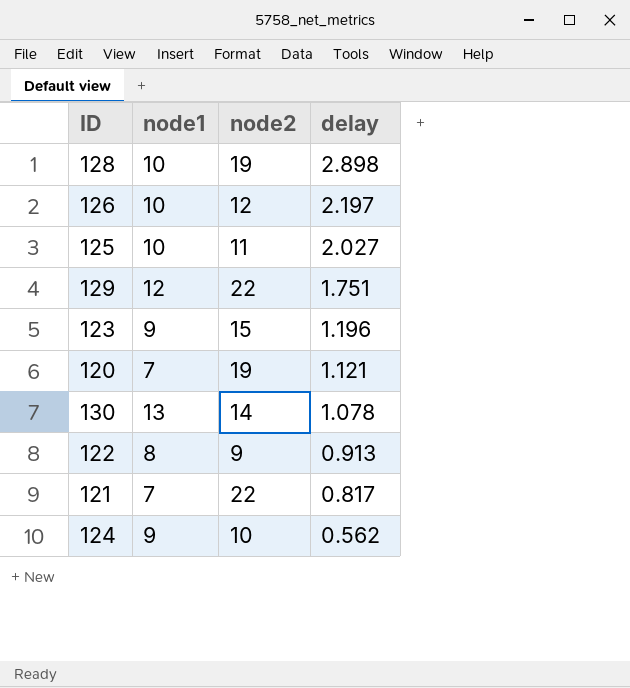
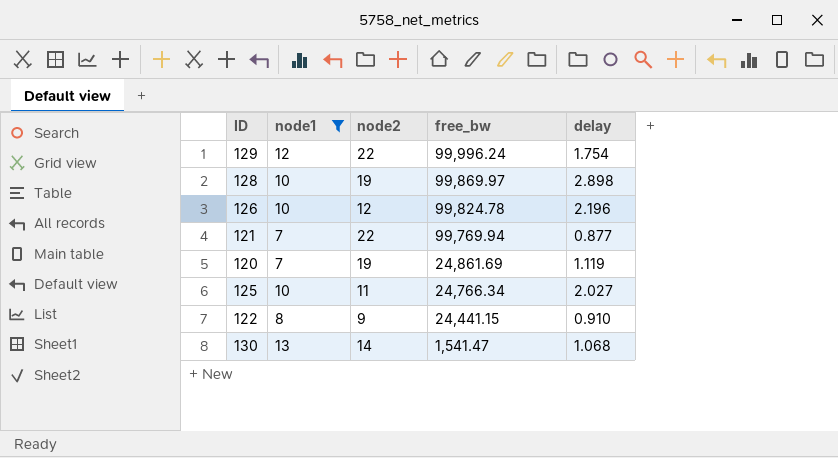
filter: none -> node1 != 9
row order: delay descending -> free_bw descending
column free_bw | position: none -> 4
129 | delay: 1.751 -> 1.754
126 | delay: 2.197 -> 2.196
121 | delay: 0.817 -> 0.877
120 | delay: 1.121 -> 1.119
122 | delay: 0.913 -> 0.910
130 | delay: 1.078 -> 1.068

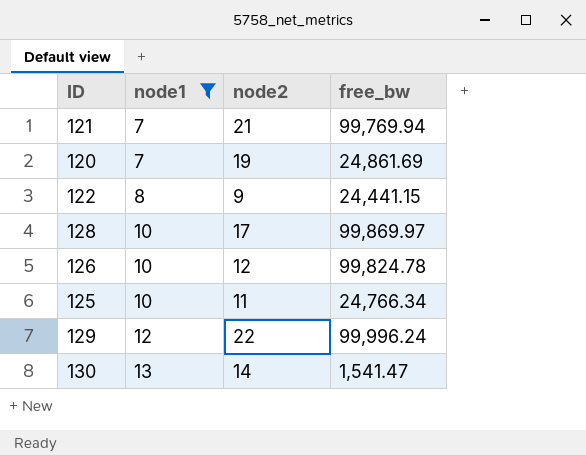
row order: free_bw descending -> node1 ascending
column delay | position: 5 -> none
121 | node2: 22 -> 21
128 | node2: 19 -> 17

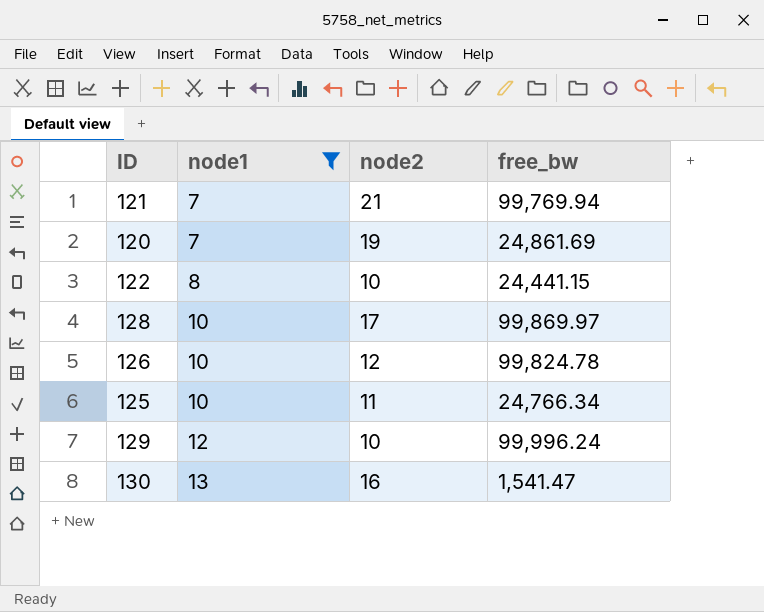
122 | node2: 9 -> 10
129 | node2: 22 -> 10
130 | node2: 14 -> 16

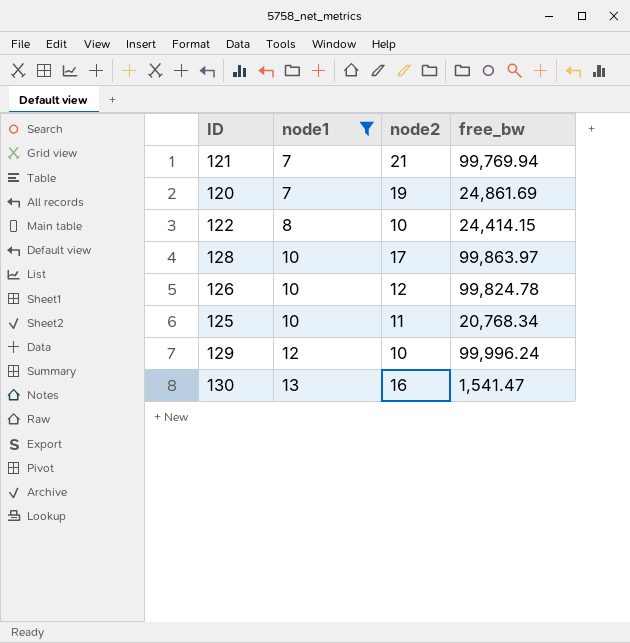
122 | free_bw: 24,441.15 -> 24,414.15
128 | free_bw: 99,869.97 -> 99,863.97
125 | free_bw: 24,766.34 -> 20,768.34

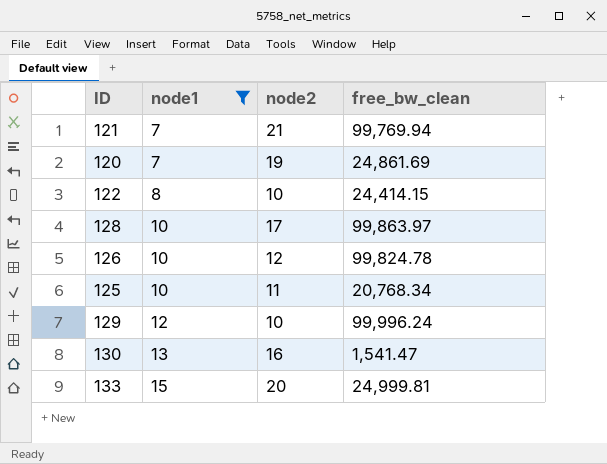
column name: free_bw -> free_bw_clean
row 133: none -> 15 | 20 | 24,999.81

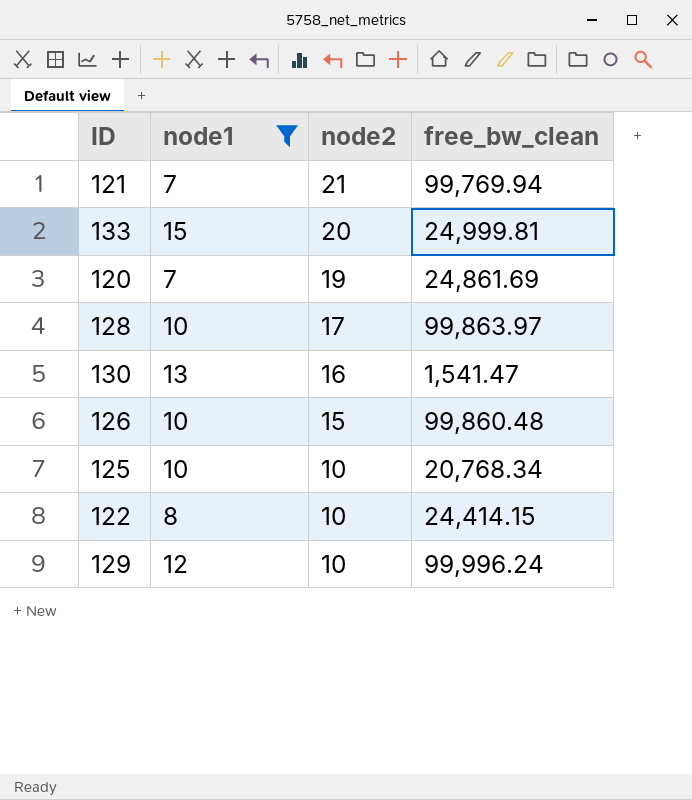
row order: node1 ascending -> node2 descending
126 | node2: 12 -> 15
126 | free_bw_clean: 99,824.78 -> 99,860.48
125 | node2: 11 -> 10

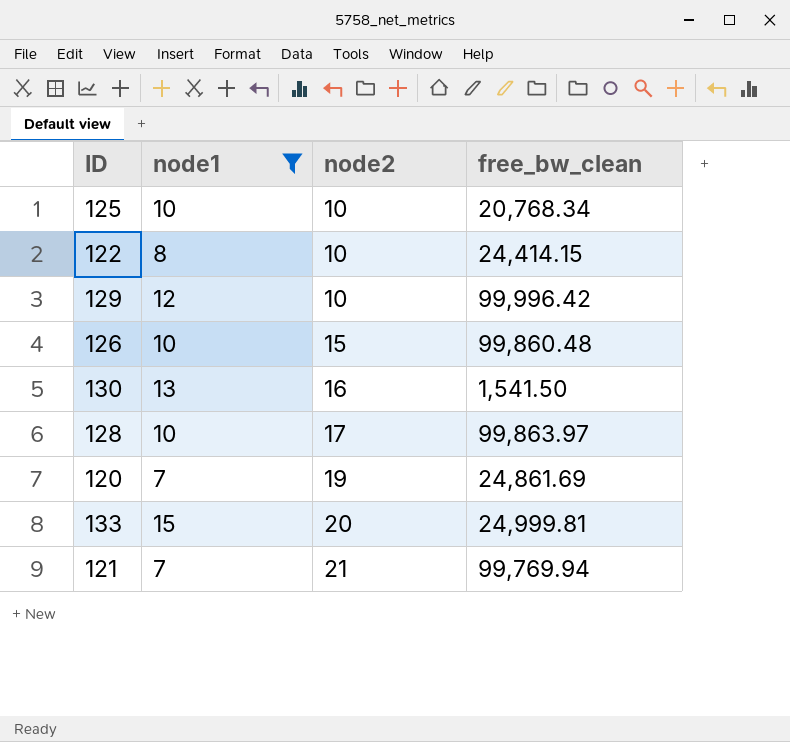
row order: node2 descending -> node2 ascending
129 | free_bw_clean: 99,996.24 -> 99,996.42
130 | free_bw_clean: 1,541.47 -> 1,541.50

